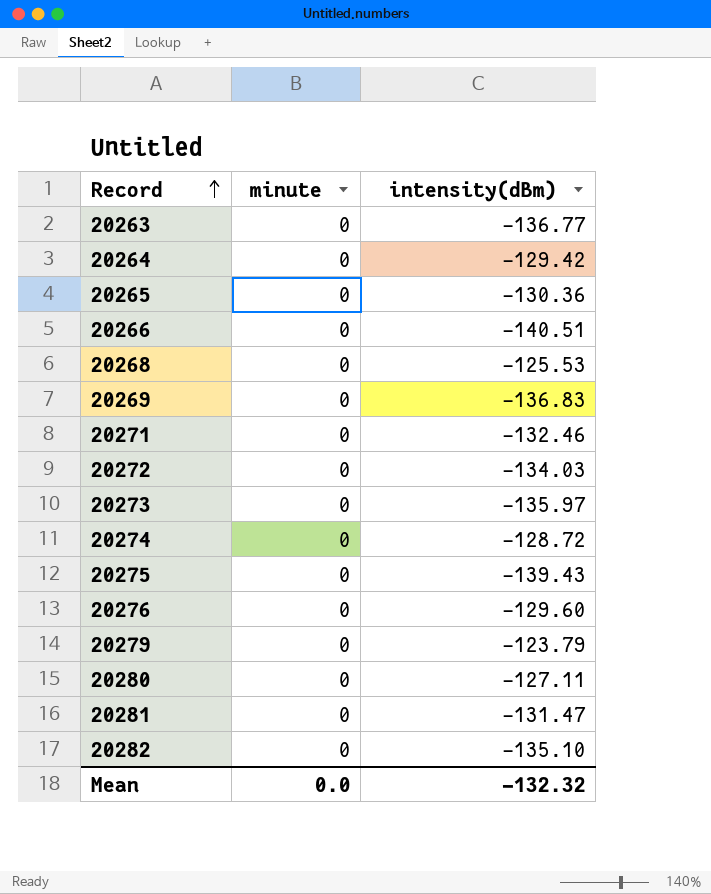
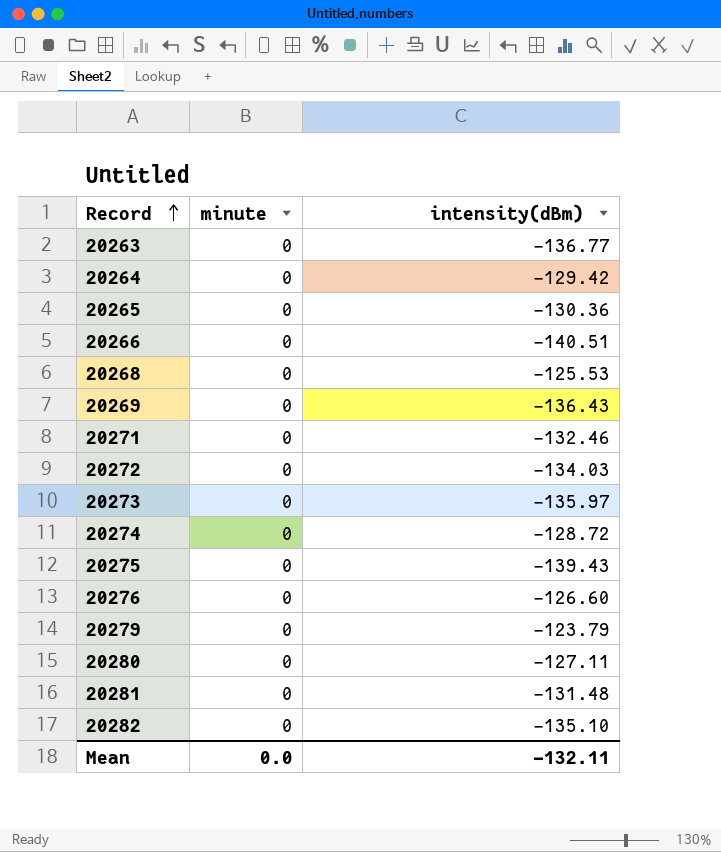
20269 | intensity(dBm): -136.83 -> -136.43
20276 | intensity(dBm): -129.60 -> -126.60
20281 | intensity(dBm): -131.47 -> -131.48
Mean | intensity(dBm): -132.32 -> -132.11

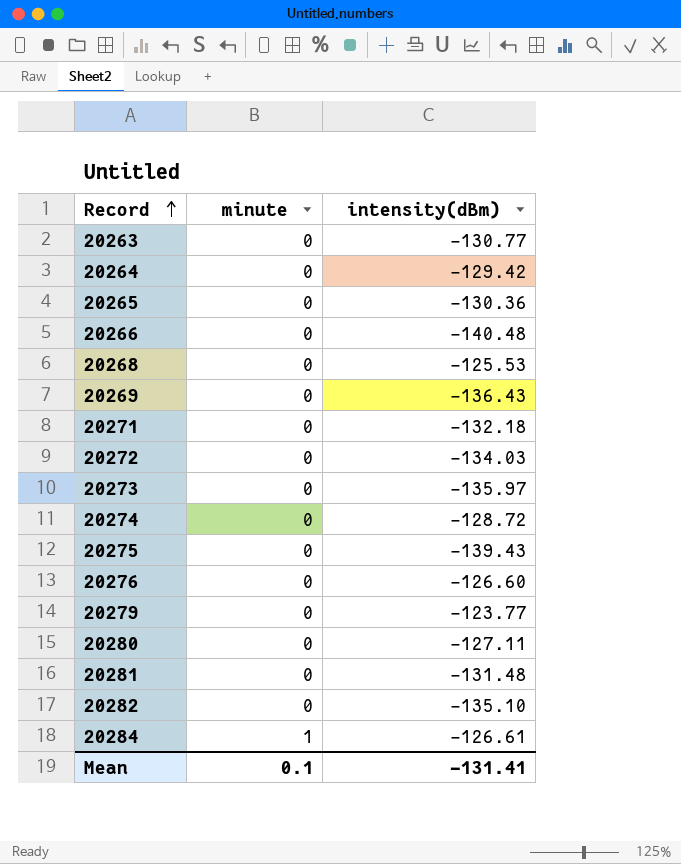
20263 | intensity(dBm): -136.77 -> -130.77
20266 | intensity(dBm): -140.51 -> -140.48
20271 | intensity(dBm): -132.46 -> -132.18
20279 | intensity(dBm): -123.79 -> -123.77
row 20284: none -> 1 | -126.61
Mean | minute: 0.0 -> 0.1
Mean | intensity(dBm): -132.11 -> -131.41

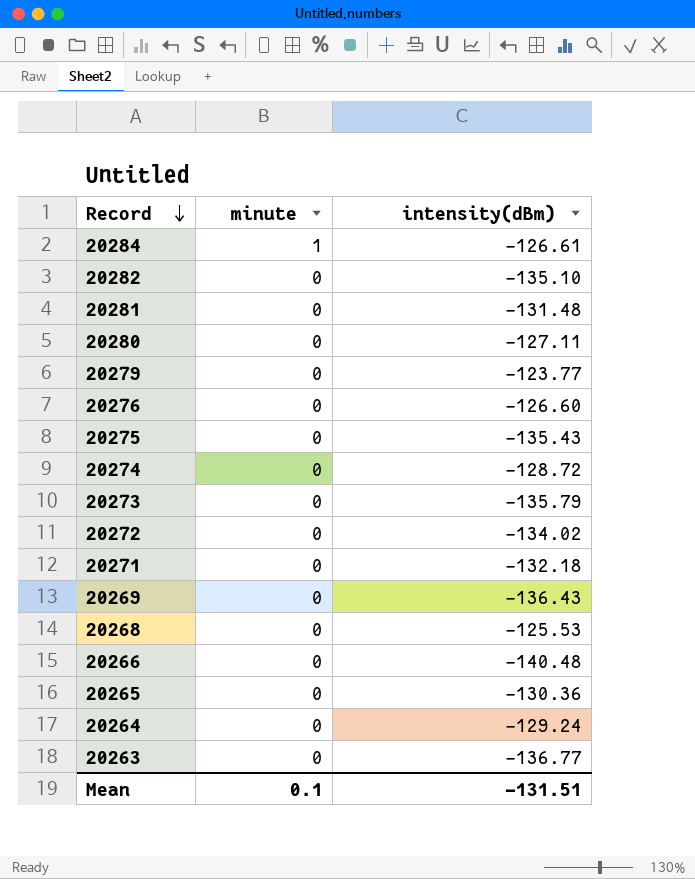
row order: Record ascending -> Record descending
20275 | intensity(dBm): -139.43 -> -135.43
20273 | intensity(dBm): -135.97 -> -135.79
20272 | intensity(dBm): -134.03 -> -134.02
20264 | intensity(dBm): -129.42 -> -129.24
20263 | intensity(dBm): -130.77 -> -136.77
Mean | intensity(dBm): -131.41 -> -131.51

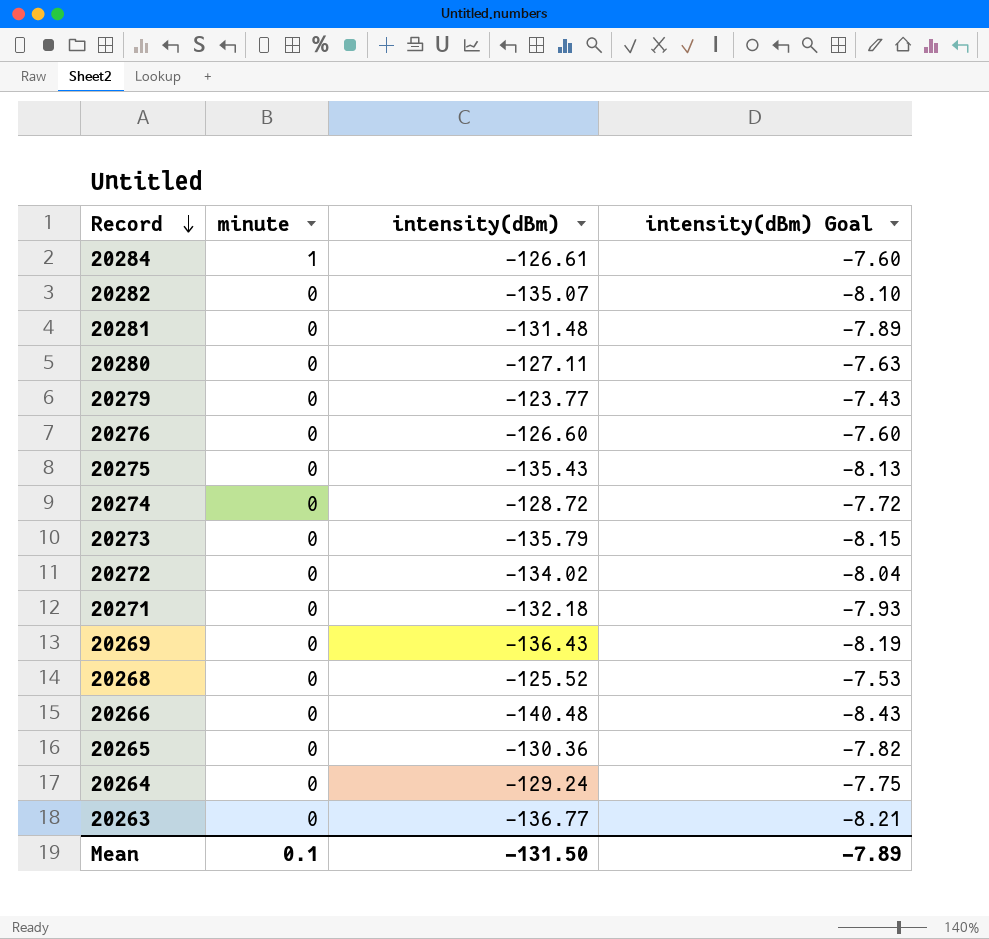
column intensity(dBm) Goal | formula: none -> [intensity(dBm)] * 0.06
20282 | intensity(dBm): -135.10 -> -135.07
20268 | intensity(dBm): -125.53 -> -125.52
Mean | intensity(dBm): -131.51 -> -131.50

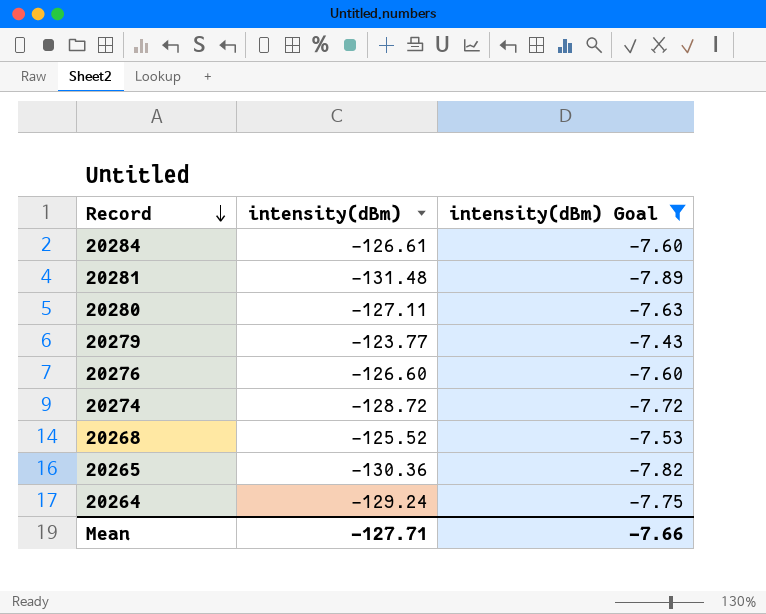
filter: none -> intensity(dBm) Goal >= -7.89
column minute | position: 2 -> none
Mean | intensity(dBm): -131.50 -> -127.71
Mean | intensity(dBm) Goal: -7.89 -> -7.66

